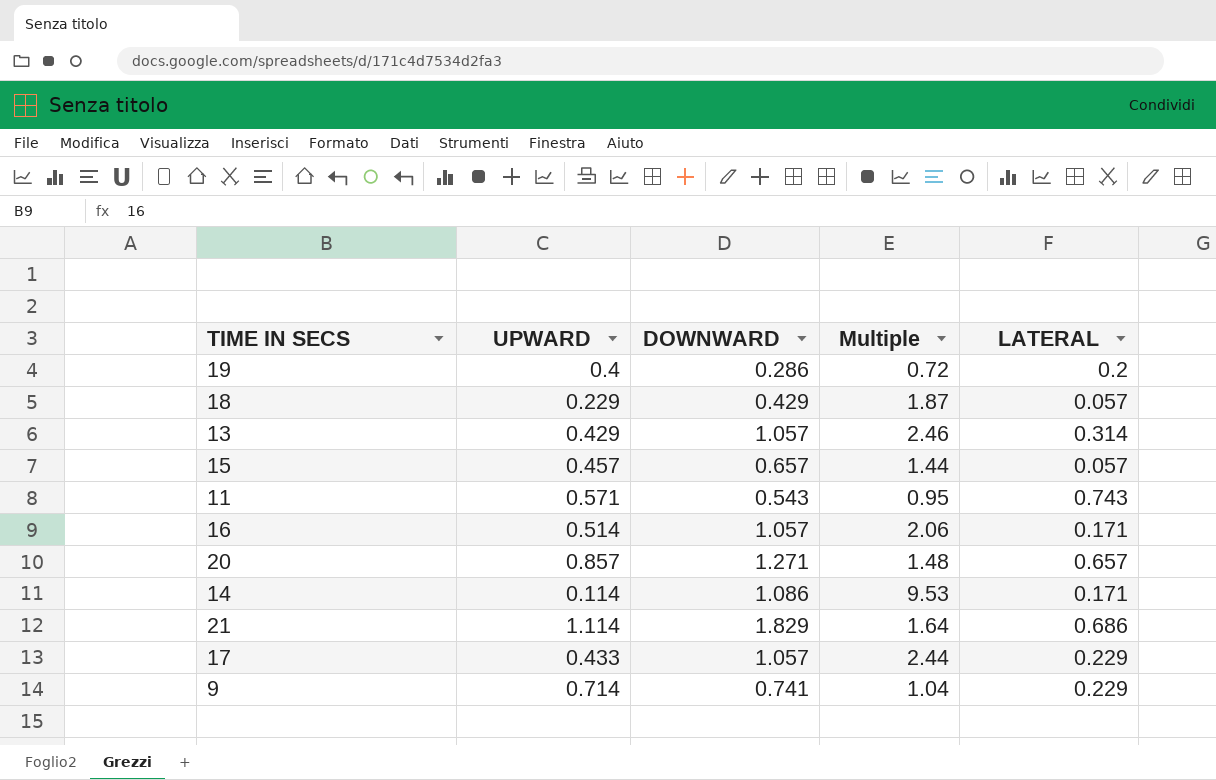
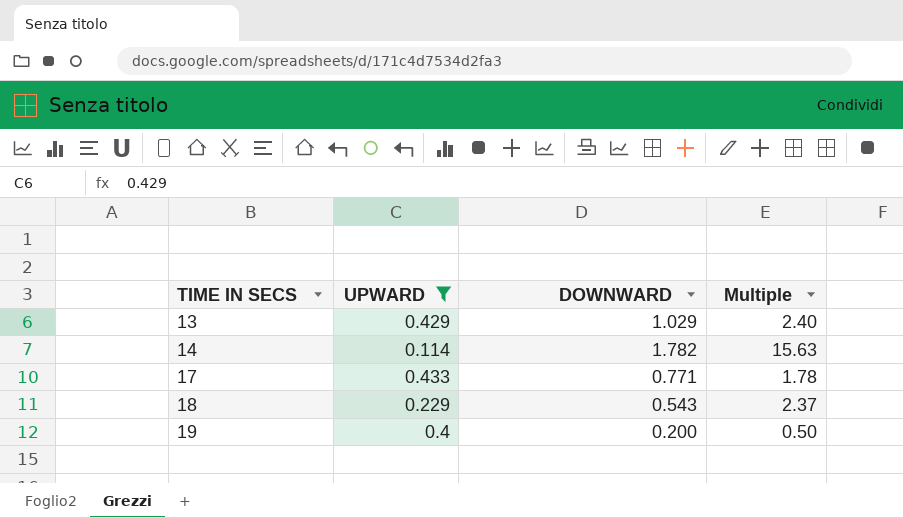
filter: none -> UPWARD <= 0.433
row order: none -> TIME IN SECS ascending
column LATERAL | position: 5 -> none
13 | DOWNWARD: 1.057 -> 1.029
13 | Multiple: 2.46 -> 2.40
14 | DOWNWARD: 1.086 -> 1.782
14 | Multiple: 9.53 -> 15.63
17 | DOWNWARD: 1.057 -> 0.771
17 | Multiple: 2.44 -> 1.78
18 | DOWNWARD: 0.429 -> 0.543
18 | Multiple: 1.87 -> 2.37
19 | DOWNWARD: 0.286 -> 0.200
19 | Multiple: 0.72 -> 0.50

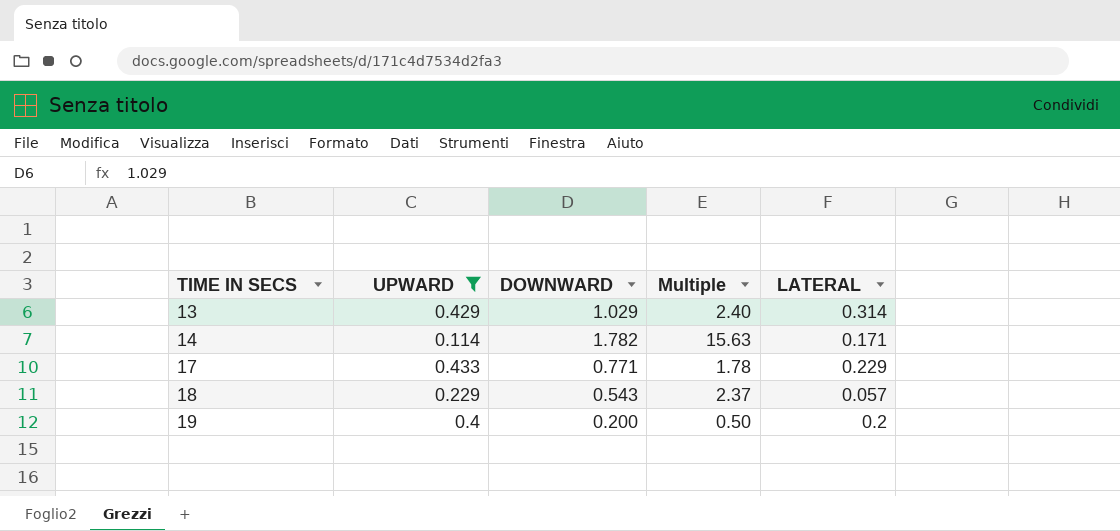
column LATERAL | position: none -> 5

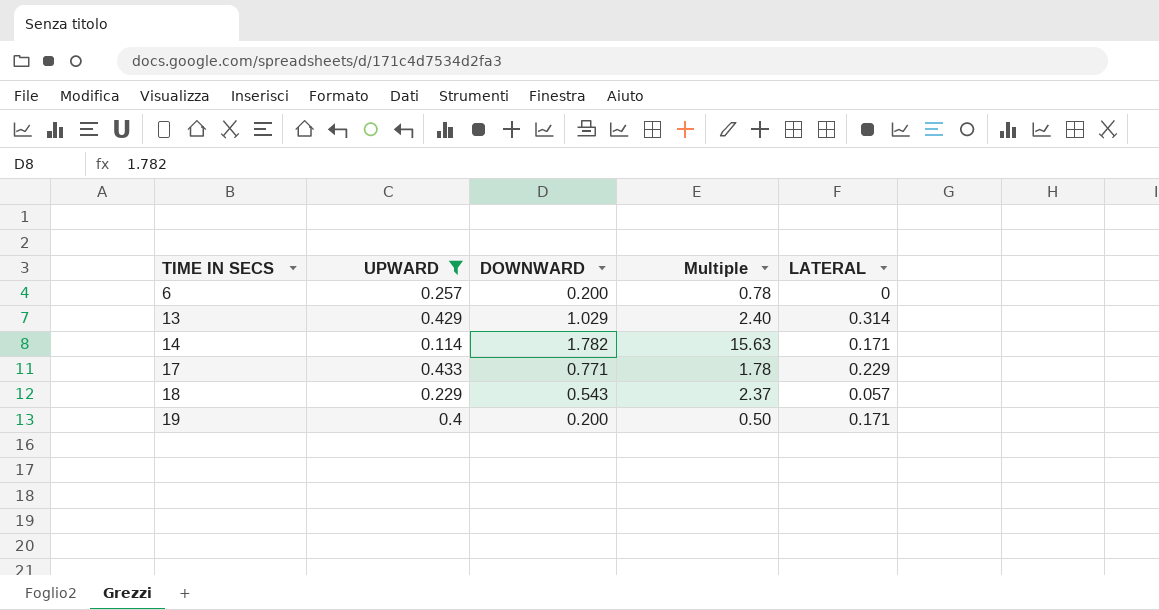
row 6: none -> 0.257 | 0.200 | 0.78 | 0
19 | LATERAL: 0.2 -> 0.171

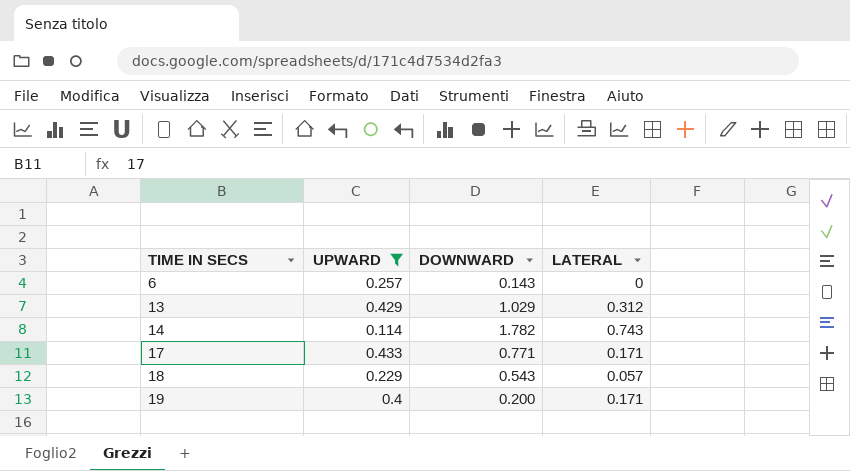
column Multiple | formula: [DOWNWARD] / [UPWARD] -> none
6 | DOWNWARD: 0.200 -> 0.143
13 | LATERAL: 0.314 -> 0.312
14 | LATERAL: 0.171 -> 0.743
17 | LATERAL: 0.229 -> 0.171

